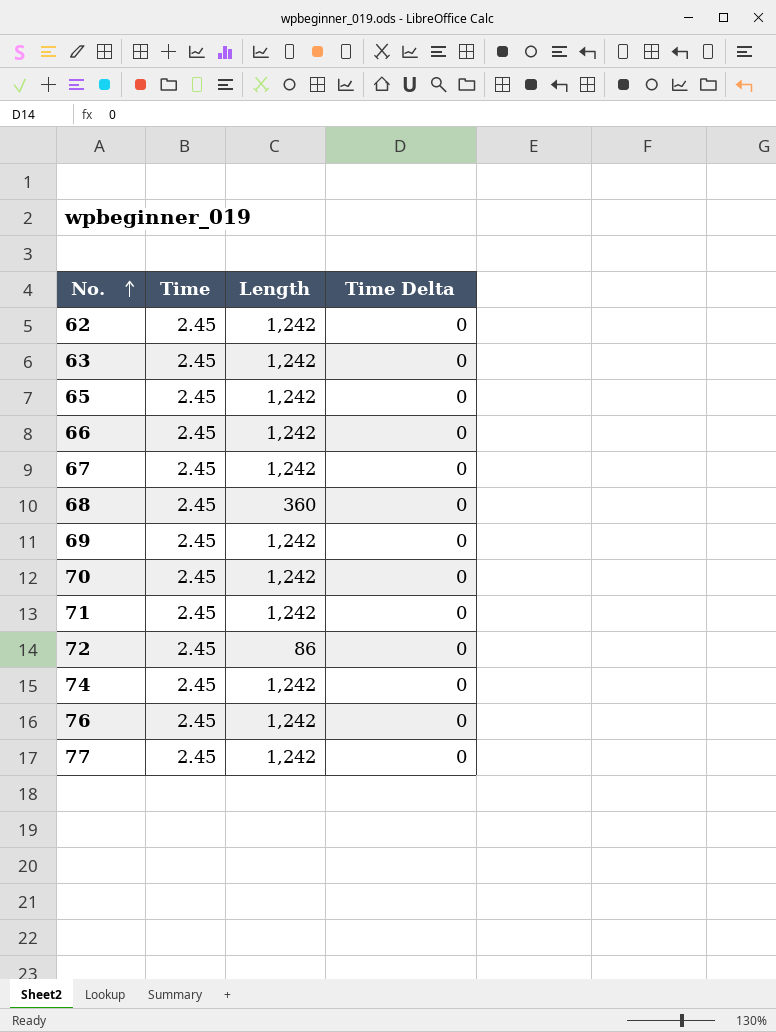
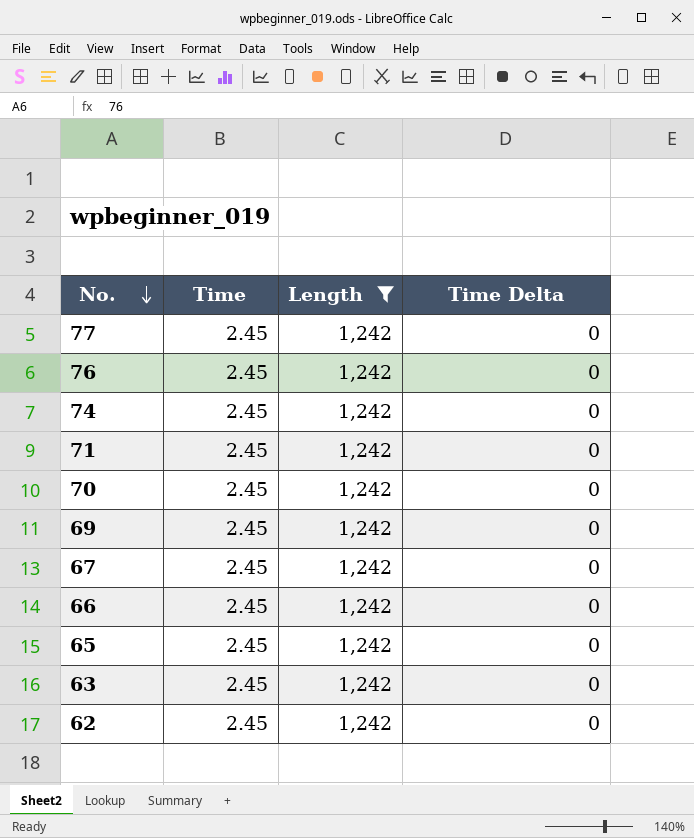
filter: none -> Length = 1,242
row order: No. ascending -> No. descending

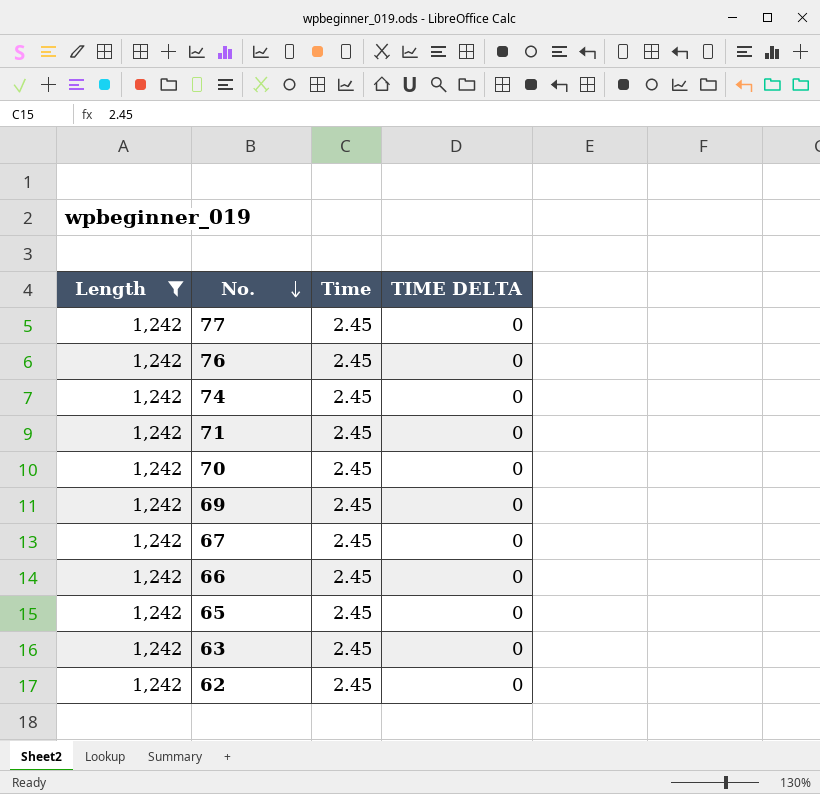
column Length | position: 3 -> 1
column name: Time Delta -> TIME DELTA

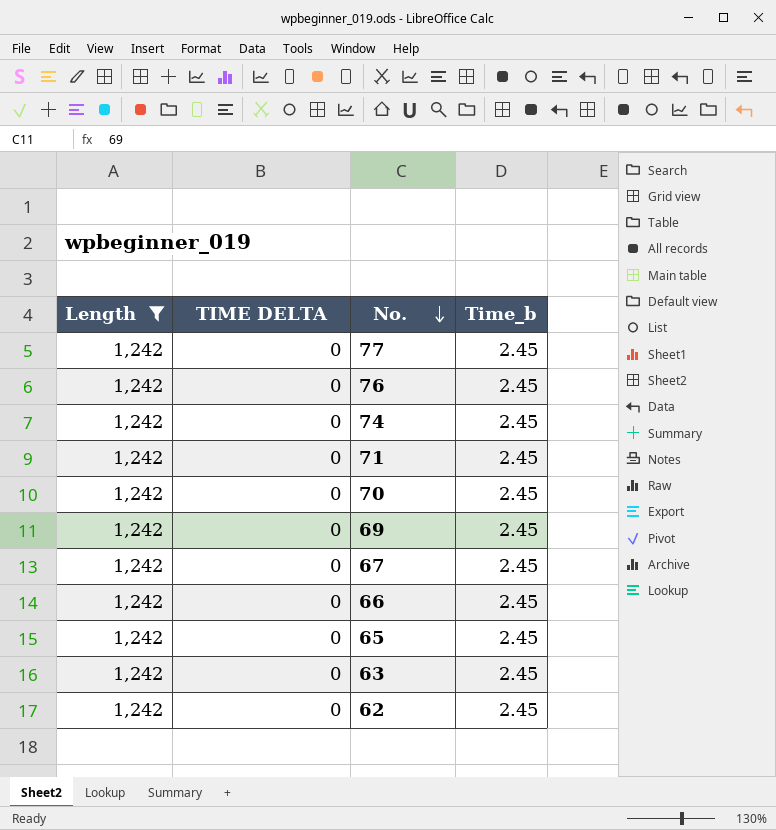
column TIME DELTA | position: 4 -> 2
column name: Time -> Time_b

